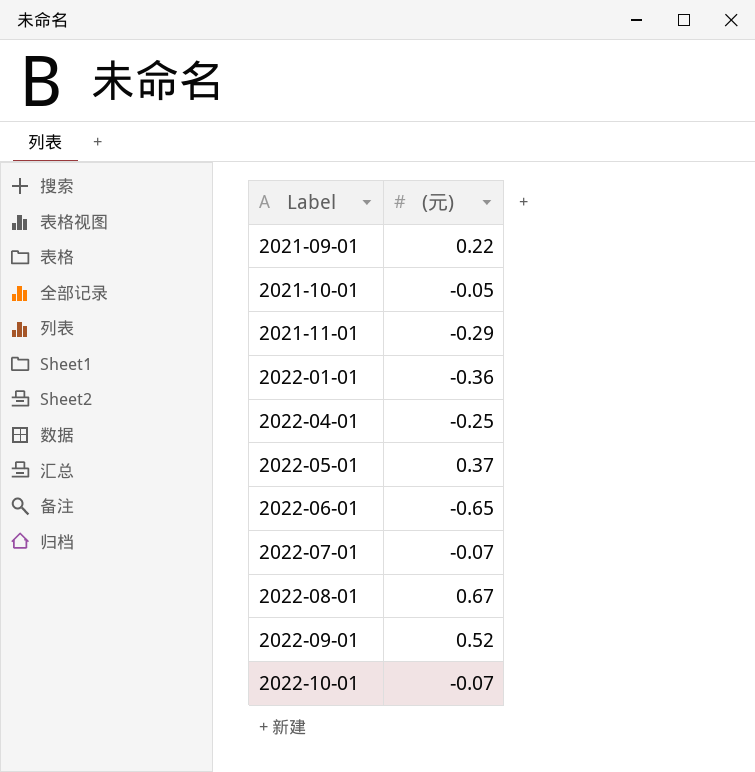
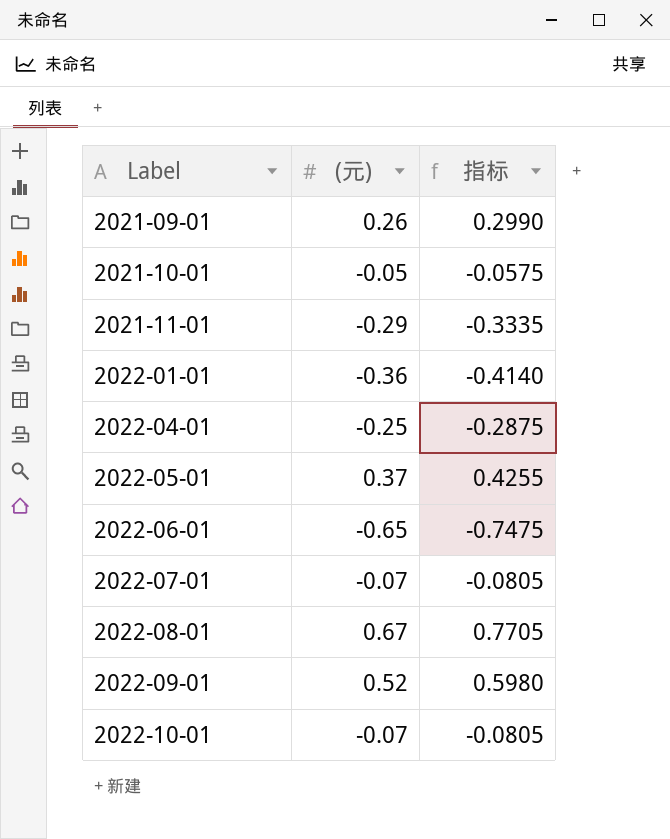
column 指标 | formula: none -> [(元)] * 1.15
2021-09-01 | (元): 0.22 -> 0.26

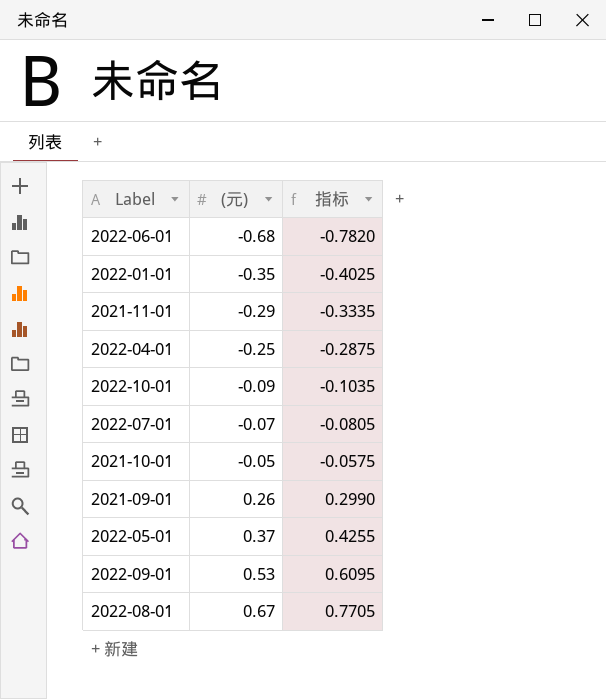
row order: Label ascending -> (元) ascending
2022-06-01 | (元): -0.65 -> -0.68
2022-06-01 | 指标: -0.7475 -> -0.7820
2022-01-01 | (元): -0.36 -> -0.35
2022-01-01 | 指标: -0.4140 -> -0.4025
2022-10-01 | (元): -0.07 -> -0.09
2022-10-01 | 指标: -0.0805 -> -0.1035
2022-09-01 | (元): 0.52 -> 0.53
2022-09-01 | 指标: 0.5980 -> 0.6095

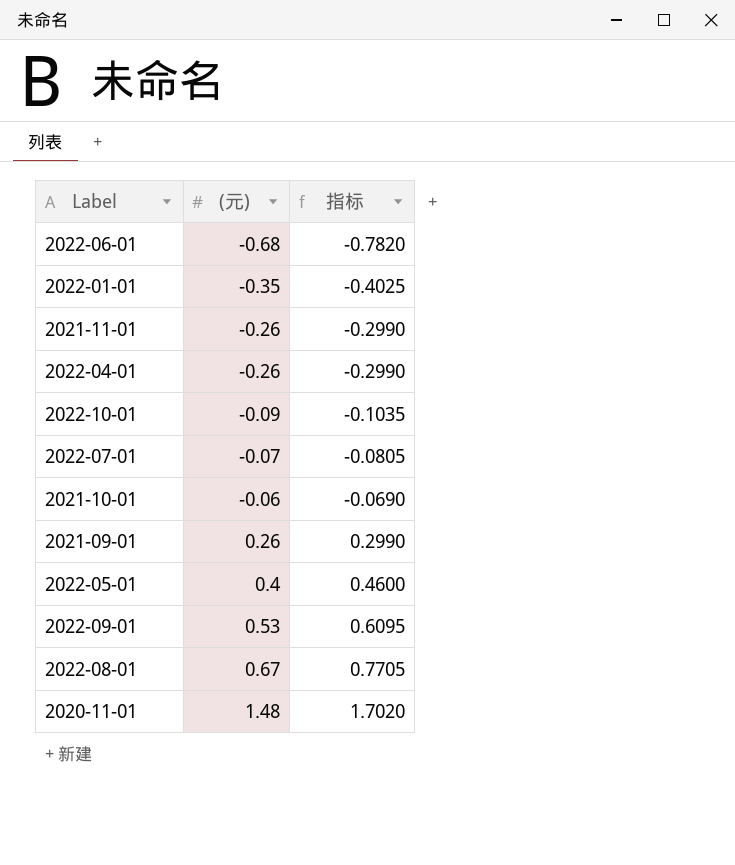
2021-11-01 | (元): -0.29 -> -0.26
2021-11-01 | 指标: -0.3335 -> -0.2990
2022-04-01 | (元): -0.25 -> -0.26
2022-04-01 | 指标: -0.2875 -> -0.2990
2021-10-01 | (元): -0.05 -> -0.06
2021-10-01 | 指标: -0.0575 -> -0.0690
2022-05-01 | (元): 0.37 -> 0.4
2022-05-01 | 指标: 0.4255 -> 0.4600
row 2020-11-01: none -> 1.48 | 1.7020

